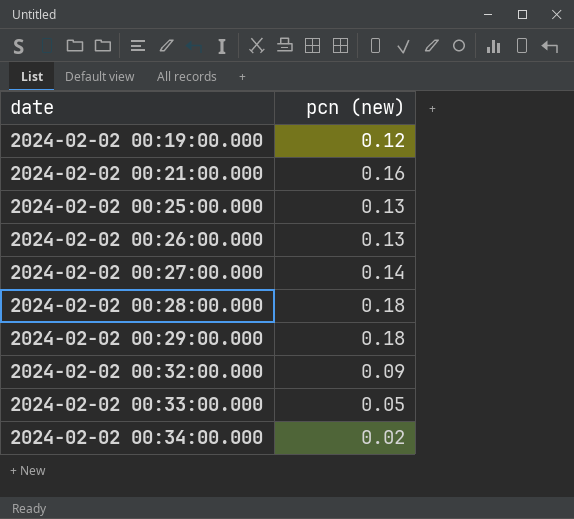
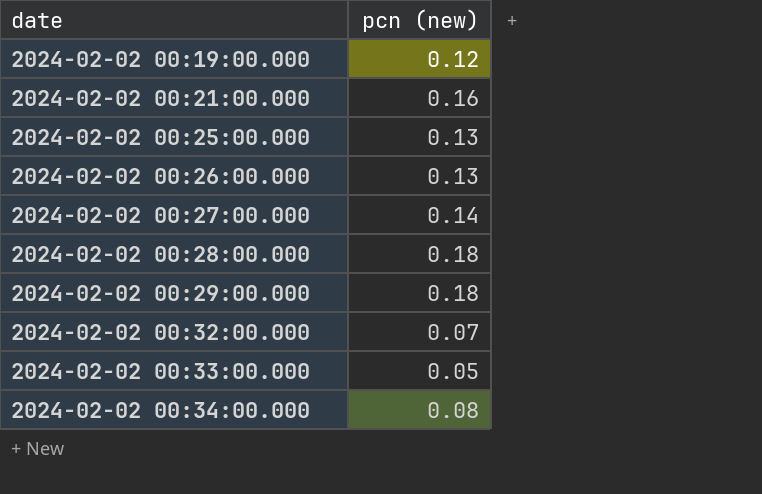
2024-02-02 00:32:00.000 | pcn (new): 0.09 -> 0.07
2024-02-02 00:34:00.000 | pcn (new): 0.02 -> 0.08

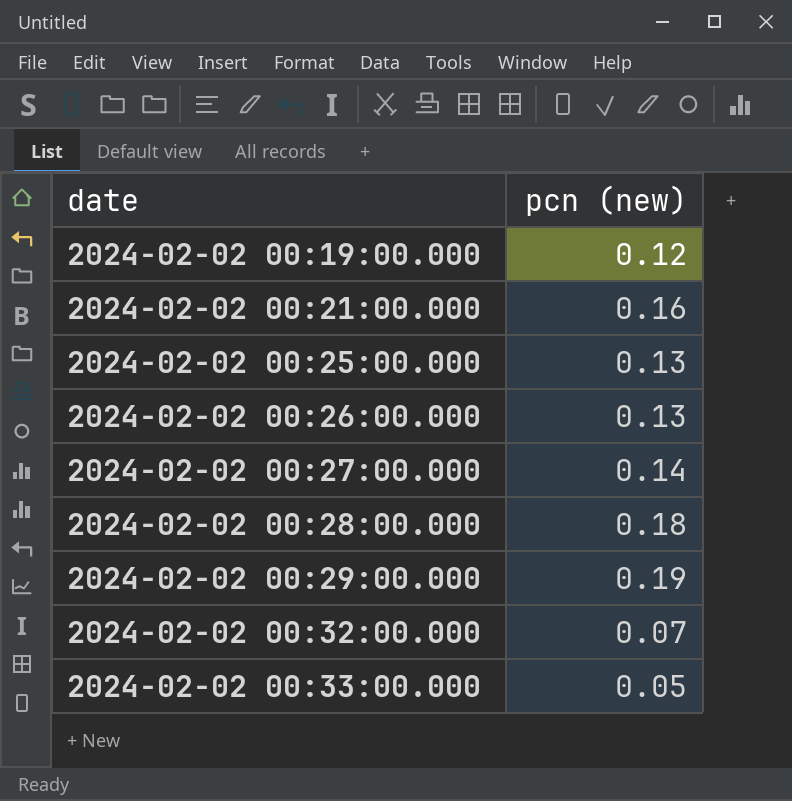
row 2024-02-02 00:34:00.000: 0.08 -> none
2024-02-02 00:29:00.000 | pcn (new): 0.18 -> 0.19

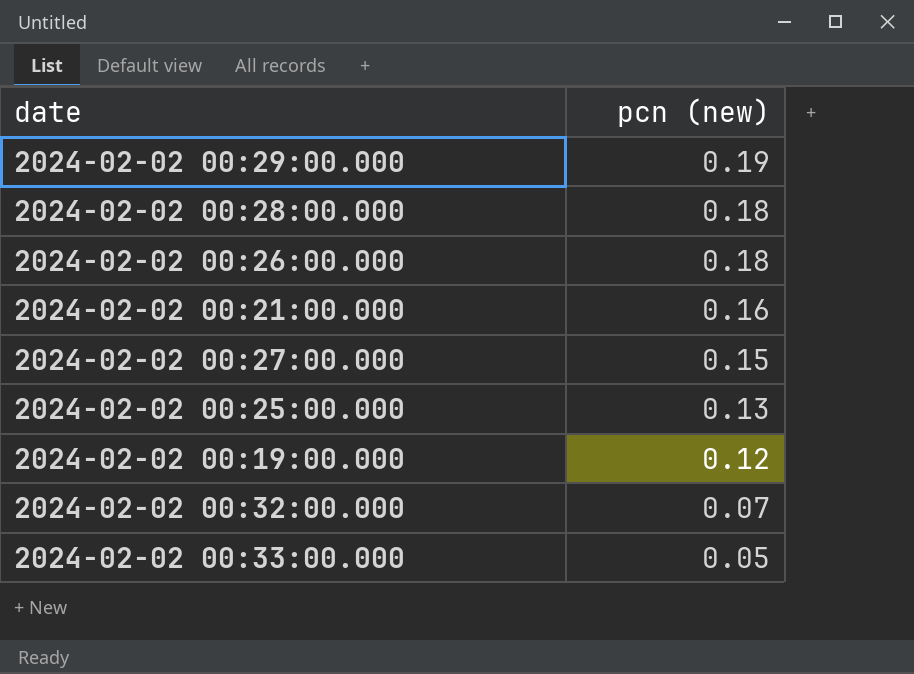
row order: date ascending -> pcn (new) descending
2024-02-02 00:26:00.000 | pcn (new): 0.13 -> 0.18
2024-02-02 00:27:00.000 | pcn (new): 0.14 -> 0.15

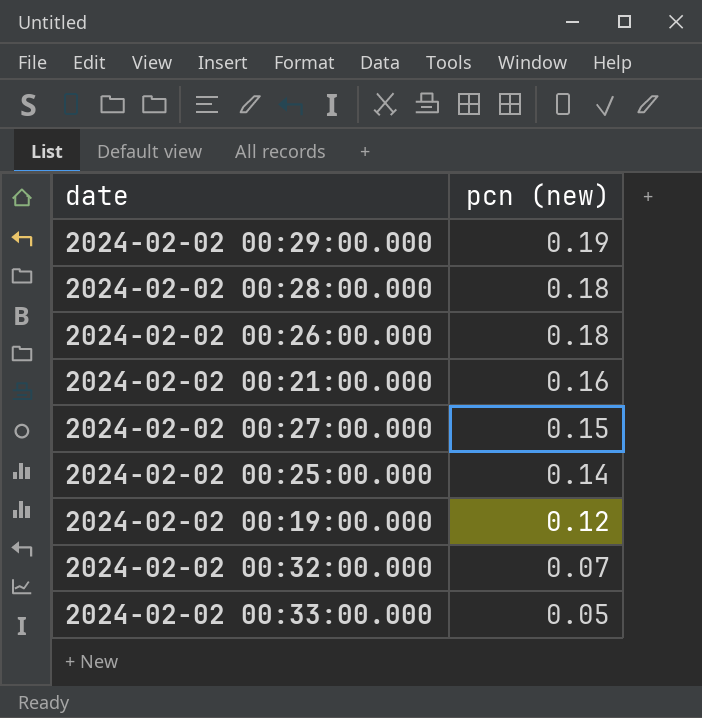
2024-02-02 00:25:00.000 | pcn (new): 0.13 -> 0.14

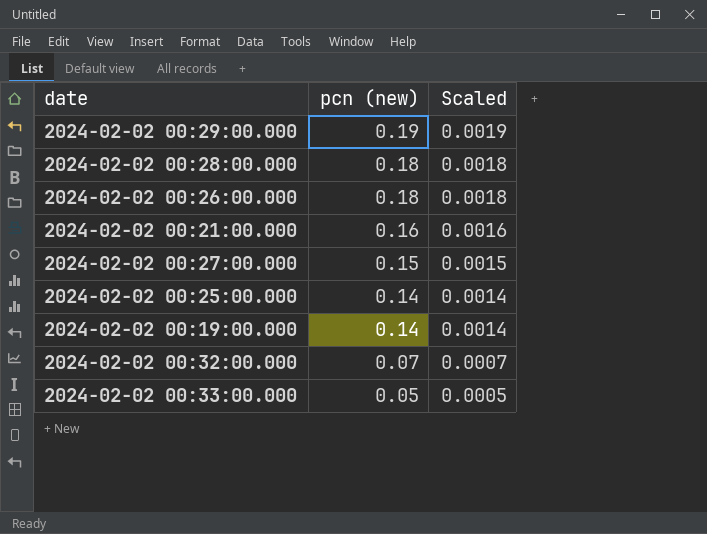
column Scaled | formula: none -> [pcn (new)] * 0.01
2024-02-02 00:19:00.000 | pcn (new): 0.12 -> 0.14

